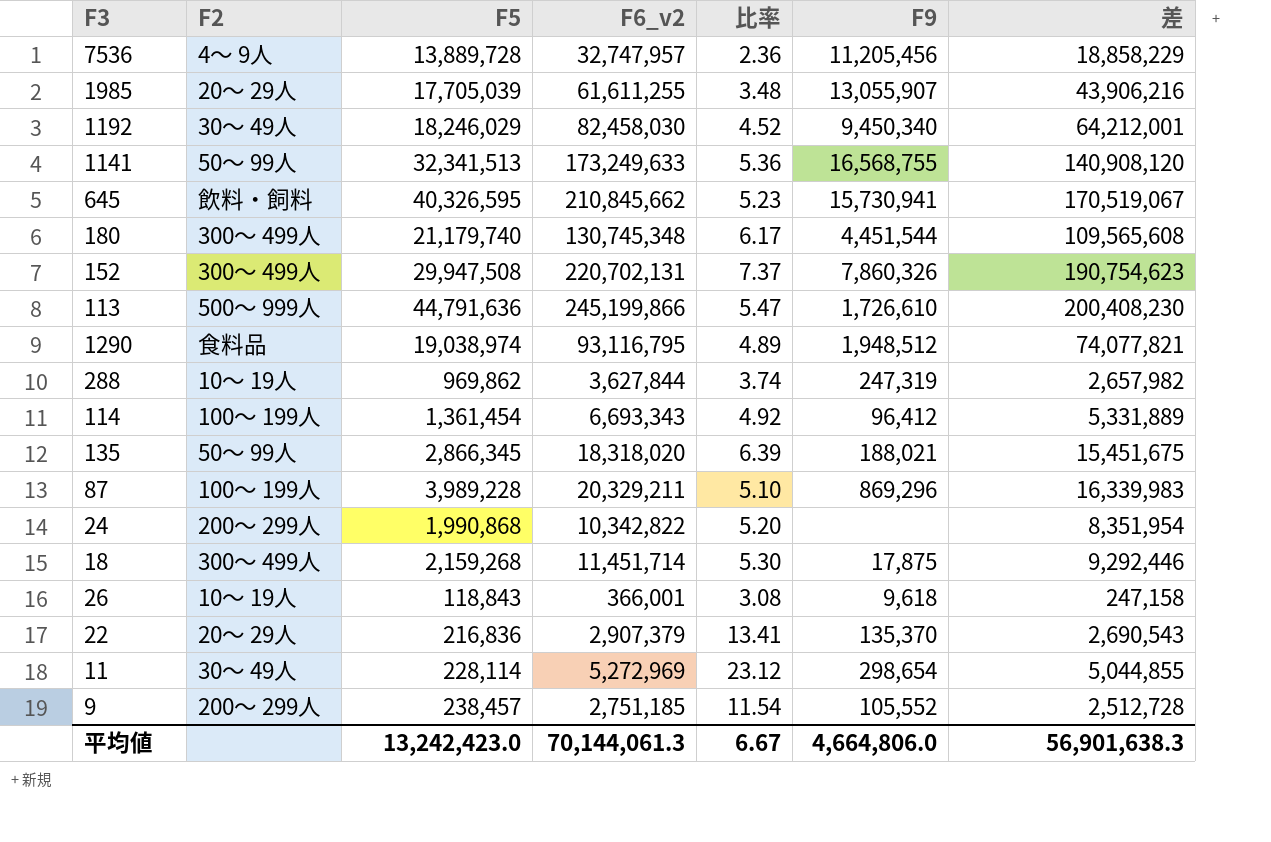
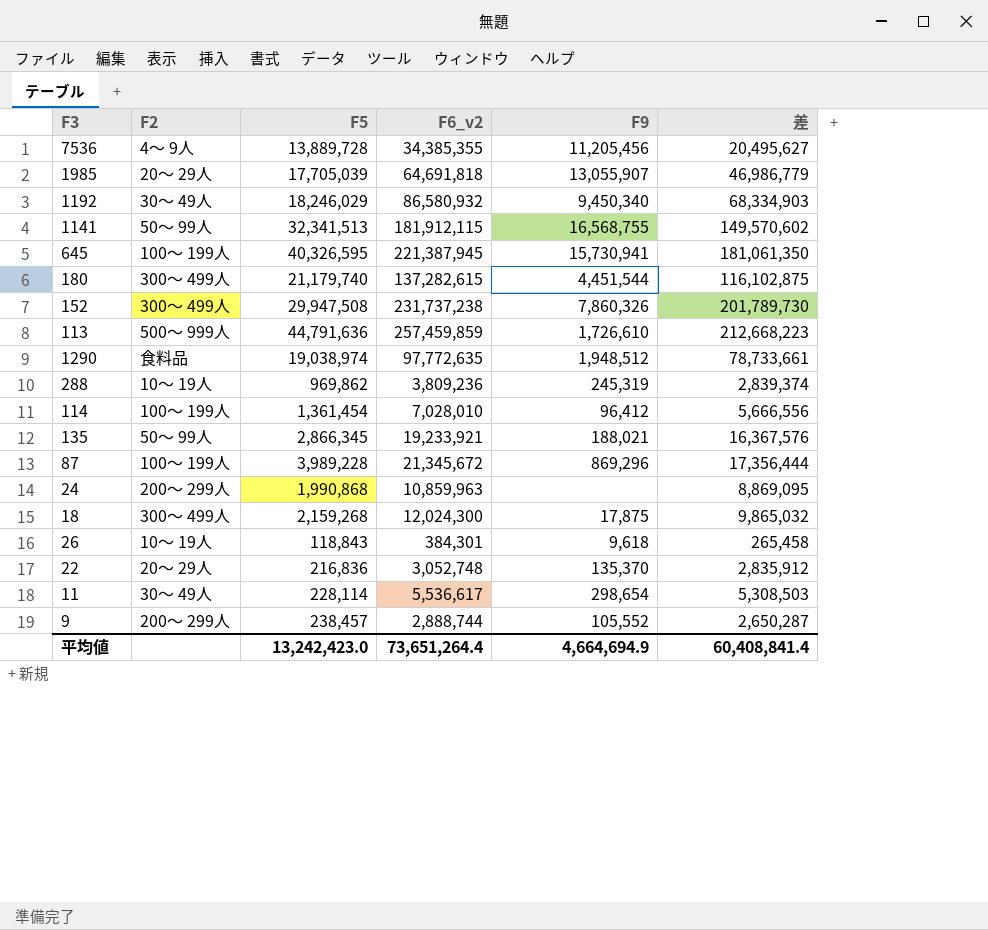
column 比率 | formula: [F6_v2] / [F5] -> none
7536 | F6_v2: 32,747,957 -> 34,385,355
7536 | 差: 18,858,229 -> 20,495,627
1985 | F6_v2: 61,611,255 -> 64,691,818
1985 | 差: 43,906,216 -> 46,986,779
1192 | F6_v2: 82,458,030 -> 86,580,932
1192 | 差: 64,212,001 -> 68,334,903
1141 | F6_v2: 173,249,633 -> 181,912,115
1141 | 差: 140,908,120 -> 149,570,602
645 | F2: 飲料・飼料 -> 100～ 199人
645 | F6_v2: 210,845,662 -> 221,387,945
645 | 差: 170,519,067 -> 181,061,350
180 | F6_v2: 130,745,348 -> 137,282,615
180 | 差: 109,565,608 -> 116,102,875
152 | F6_v2: 220,702,131 -> 231,737,238
152 | 差: 190,754,623 -> 201,789,730
113 | F6_v2: 245,199,866 -> 257,459,859
113 | 差: 200,408,230 -> 212,668,223
1290 | F6_v2: 93,116,795 -> 97,772,635
1290 | 差: 74,077,821 -> 78,733,661
288 | F6_v2: 3,627,844 -> 3,809,236
288 | F9: 247,319 -> 245,319
288 | 差: 2,657,982 -> 2,839,374
114 | F6_v2: 6,693,343 -> 7,028,010
114 | 差: 5,331,889 -> 5,666,556
135 | F6_v2: 18,318,020 -> 19,233,921
135 | 差: 15,451,675 -> 16,367,576
87 | F6_v2: 20,329,211 -> 21,345,672
87 | 差: 16,339,983 -> 17,356,444
24 | F6_v2: 10,342,822 -> 10,859,963
24 | 差: 8,351,954 -> 8,869,095
18 | F6_v2: 11,451,714 -> 12,024,300
18 | 差: 9,292,446 -> 9,865,032
26 | F6_v2: 366,001 -> 384,301
26 | 差: 247,158 -> 265,458
22 | F6_v2: 2,907,379 -> 3,052,748
22 | 差: 2,690,543 -> 2,835,912
11 | F6_v2: 5,272,969 -> 5,536,617
11 | 差: 5,044,855 -> 5,308,503
9 | F6_v2: 2,751,185 -> 2,888,744
9 | 差: 2,512,728 -> 2,650,287
平均値 | F6_v2: 70,144,061.3 -> 73,651,264.4
平均値 | F9: 4,664,806.0 -> 4,664,694.9
平均値 | 差: 56,901,638.3 -> 60,408,841.4

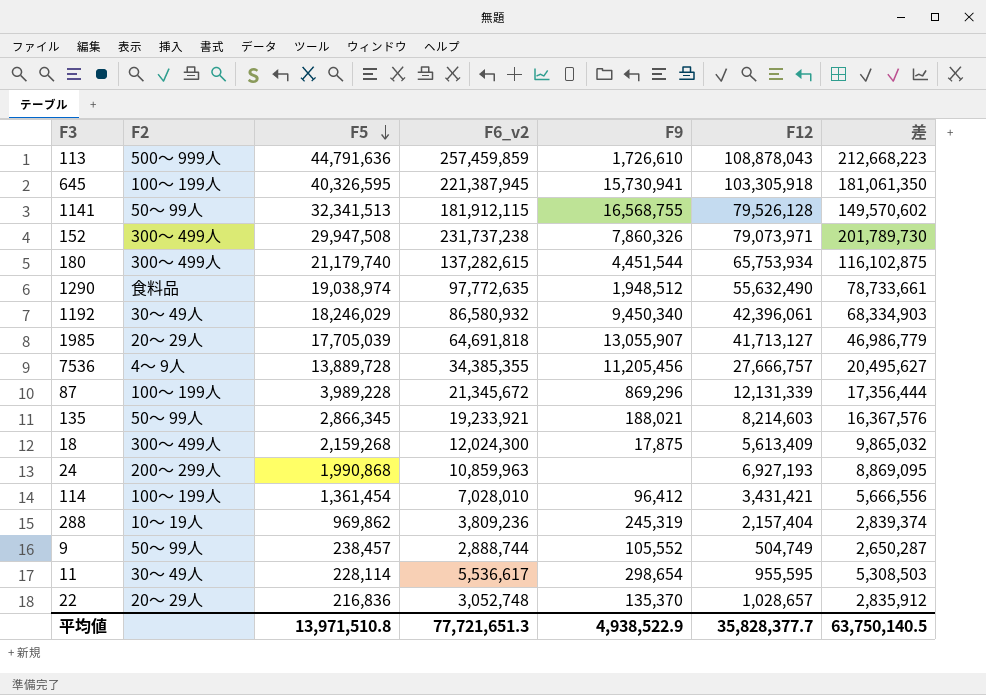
row order: none -> F5 descending
column F12 | position: none -> 6
row 26: 10～ 19人 | 118,843 | 384,301 | 9,618 | 265,458 -> none
9 | F2: 200～ 299人 -> 50～ 99人
平均値 | F5: 13,242,423.0 -> 13,971,510.8
平均値 | F6_v2: 73,651,264.4 -> 77,721,651.3
平均値 | F9: 4,664,694.9 -> 4,938,522.9
平均値 | 差: 60,408,841.4 -> 63,750,140.5

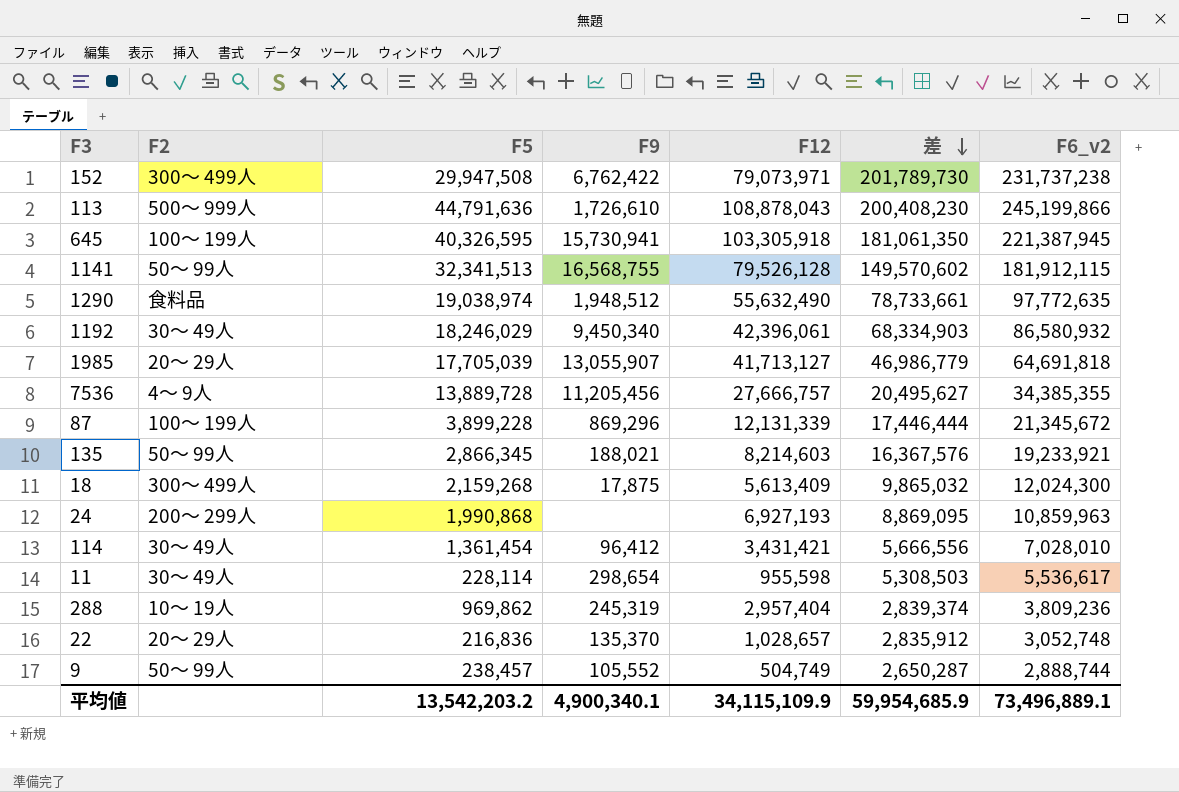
row order: F5 descending -> 差 descending
column F6_v2 | position: 4 -> 7
row 180: 300～ 499人 | 21,179,740 | 137,282,615 | 4,451,544 | 65,753,934 | 116,102,875 -> none
152 | F9: 7,860,326 -> 6,762,422
113 | 差: 212,668,223 -> 200,408,230
113 | F6_v2: 257,459,859 -> 245,199,866
87 | F5: 3,989,228 -> 3,899,228
87 | 差: 17,356,444 -> 17,446,444
114 | F2: 100～ 199人 -> 30～ 49人
11 | F12: 955,595 -> 955,598
288 | F12: 2,157,404 -> 2,957,404
平均値 | F5: 13,971,510.8 -> 13,542,203.2
平均値 | F9: 4,938,522.9 -> 4,900,340.1
平均値 | F12: 35,828,377.7 -> 34,115,109.9
平均値 | 差: 63,750,140.5 -> 59,954,685.9
平均値 | F6_v2: 77,721,651.3 -> 73,496,889.1

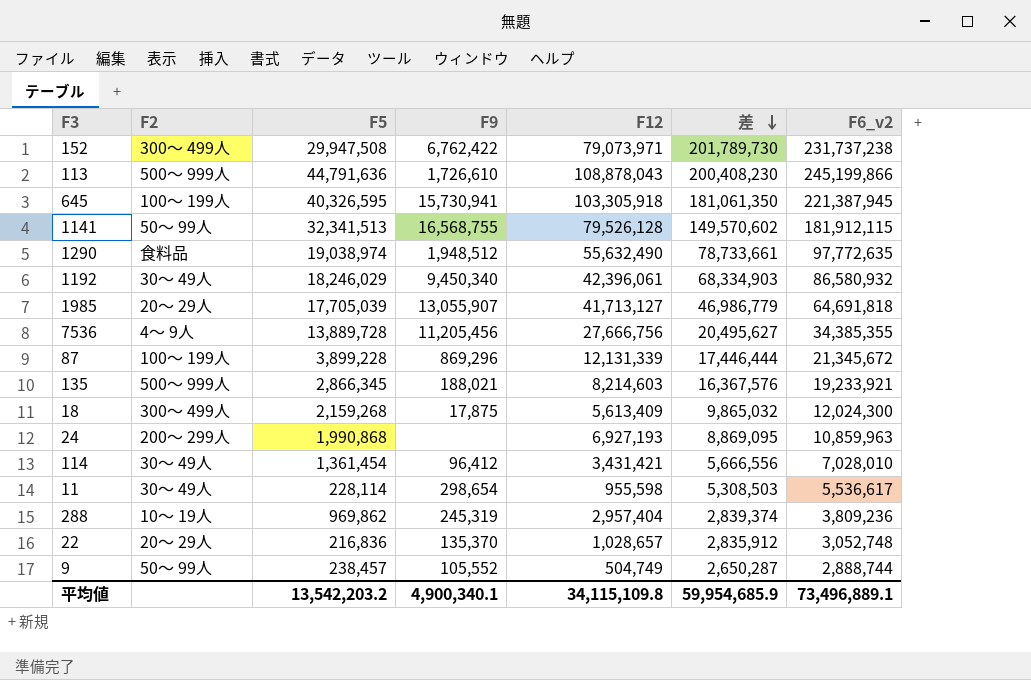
7536 | F12: 27,666,757 -> 27,666,756
135 | F2: 50～ 99人 -> 500～ 999人
平均値 | F12: 34,115,109.9 -> 34,115,109.8

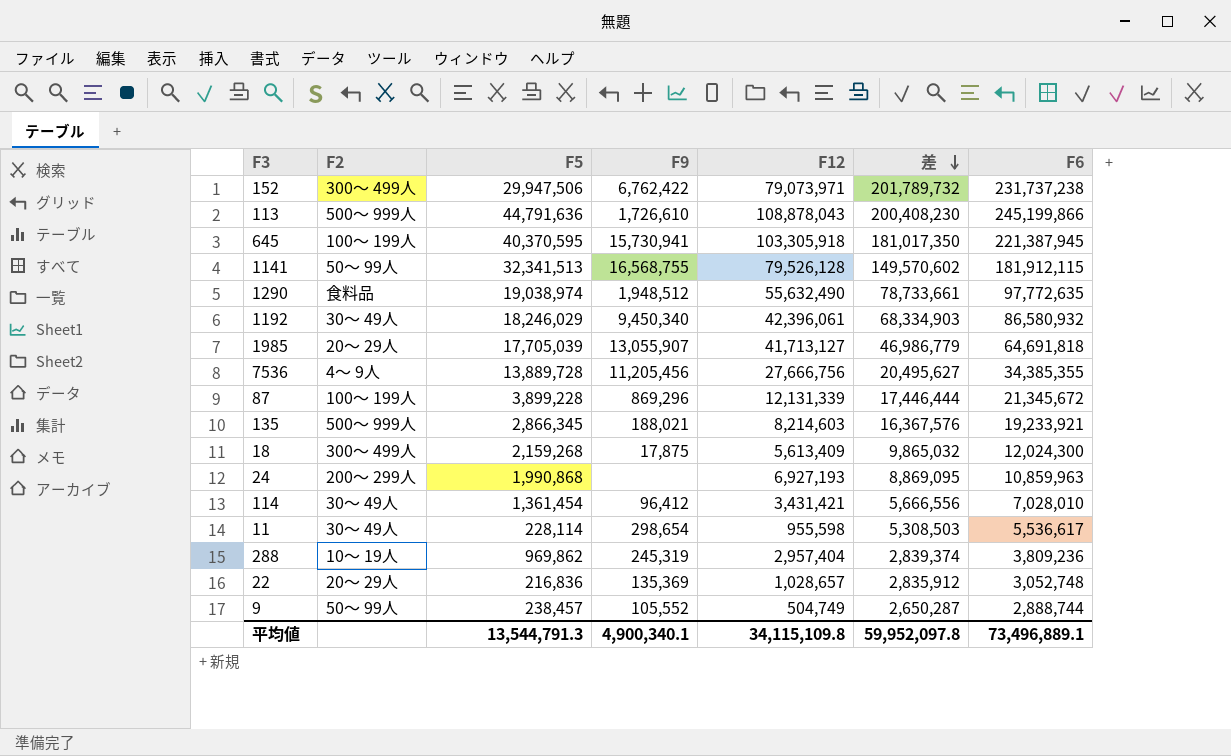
column name: F6_v2 -> F6
152 | F5: 29,947,508 -> 29,947,506
152 | 差: 201,789,730 -> 201,789,732
645 | F5: 40,326,595 -> 40,370,595
645 | 差: 181,061,350 -> 181,017,350
22 | F9: 135,370 -> 135,369
平均値 | F5: 13,542,203.2 -> 13,544,791.3
平均値 | 差: 59,954,685.9 -> 59,952,097.8

